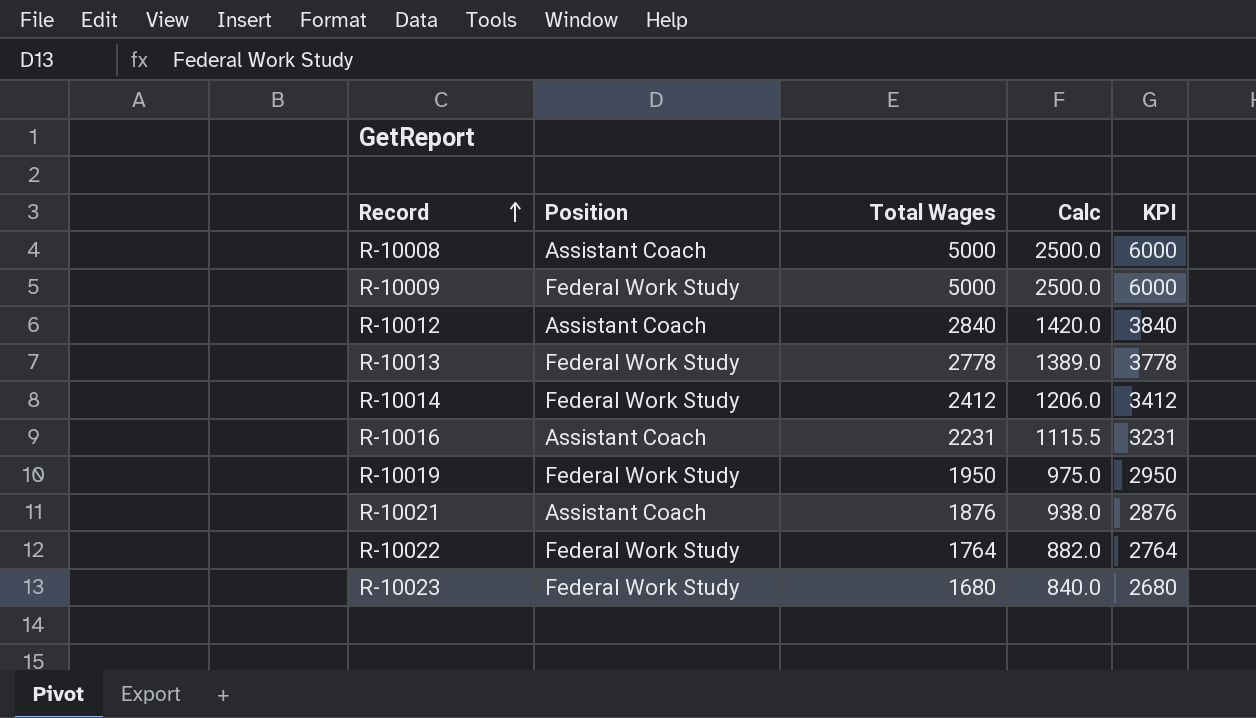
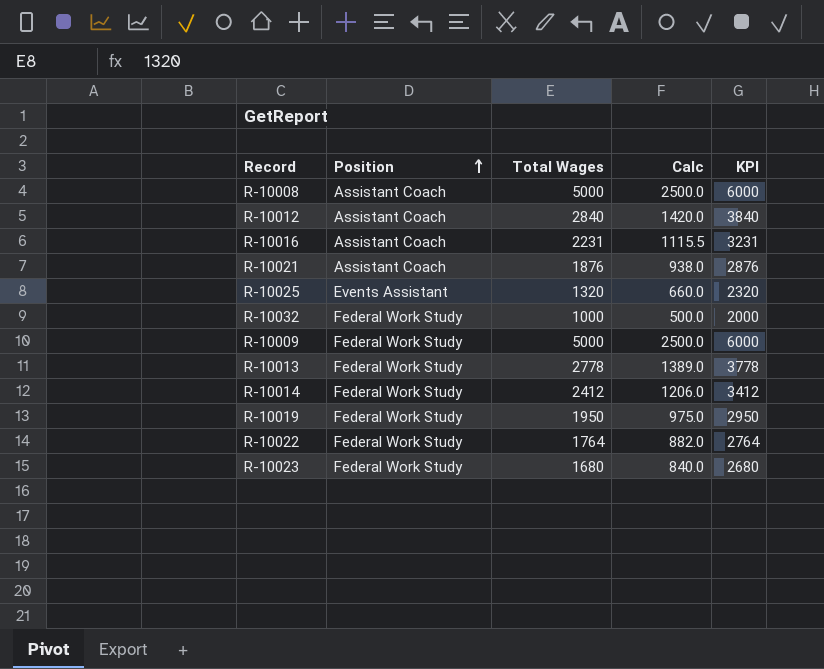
row order: Record ascending -> Position ascending
row R-10025: none -> Events Assistant | 1320 | 660.0 | 2320
row R-10032: none -> Federal Work Study | 1000 | 500.0 | 2000

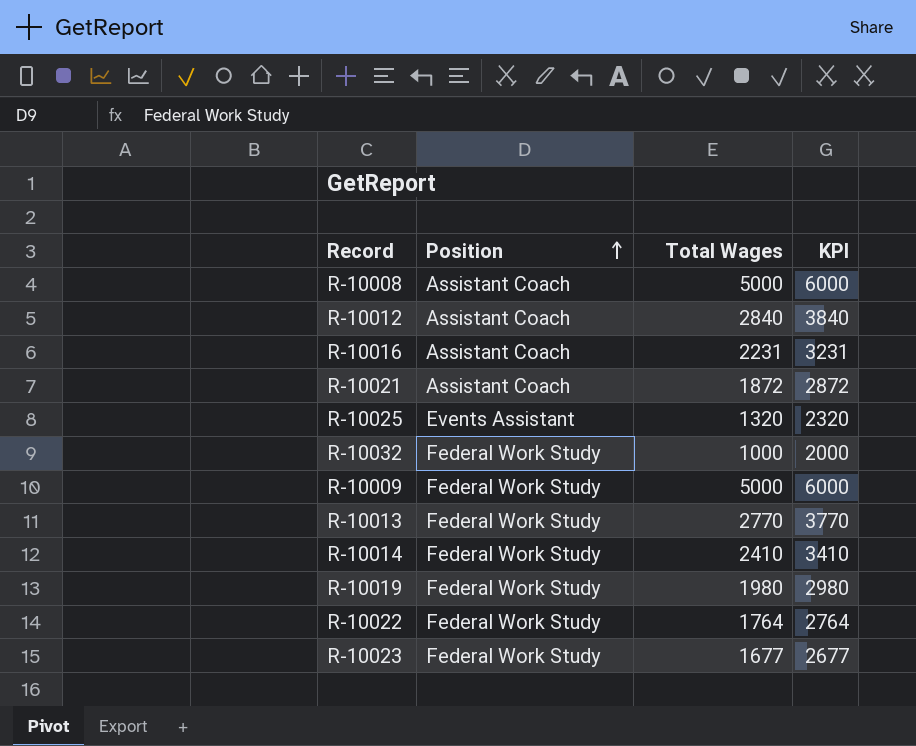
column Calc | formula: [Total Wages] * 0.5 -> none
R-10021 | Total Wages: 1876 -> 1872
R-10021 | KPI: 2876 -> 2872
R-10013 | Total Wages: 2778 -> 2770
R-10013 | KPI: 3778 -> 3770
R-10014 | Total Wages: 2412 -> 2410
R-10014 | KPI: 3412 -> 3410
R-10019 | Total Wages: 1950 -> 1980
R-10019 | KPI: 2950 -> 2980
R-10023 | Total Wages: 1680 -> 1677
R-10023 | KPI: 2680 -> 2677

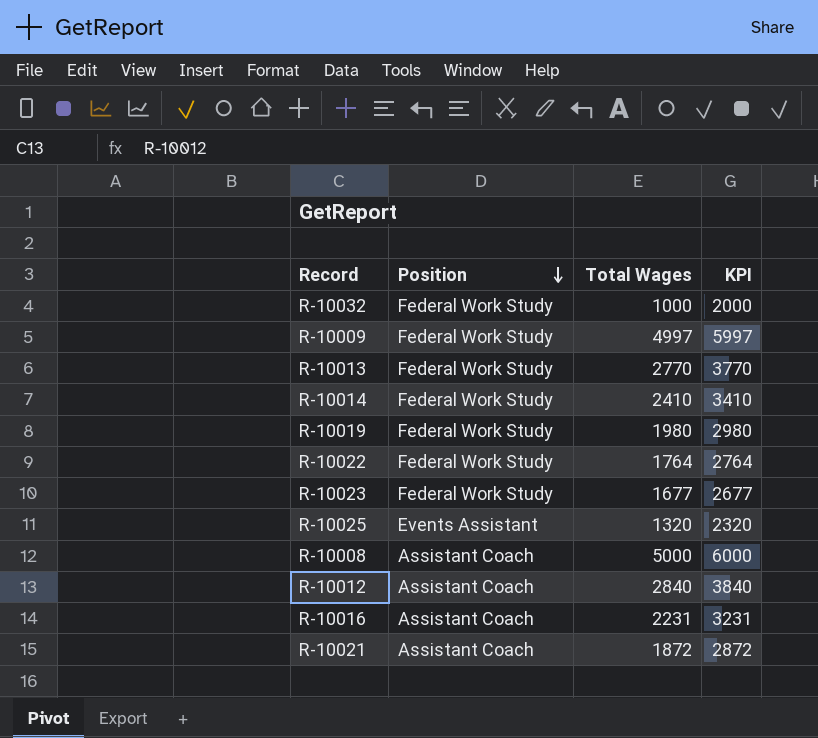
row order: Position ascending -> Position descending
R-10009 | Total Wages: 5000 -> 4997
R-10009 | KPI: 6000 -> 5997

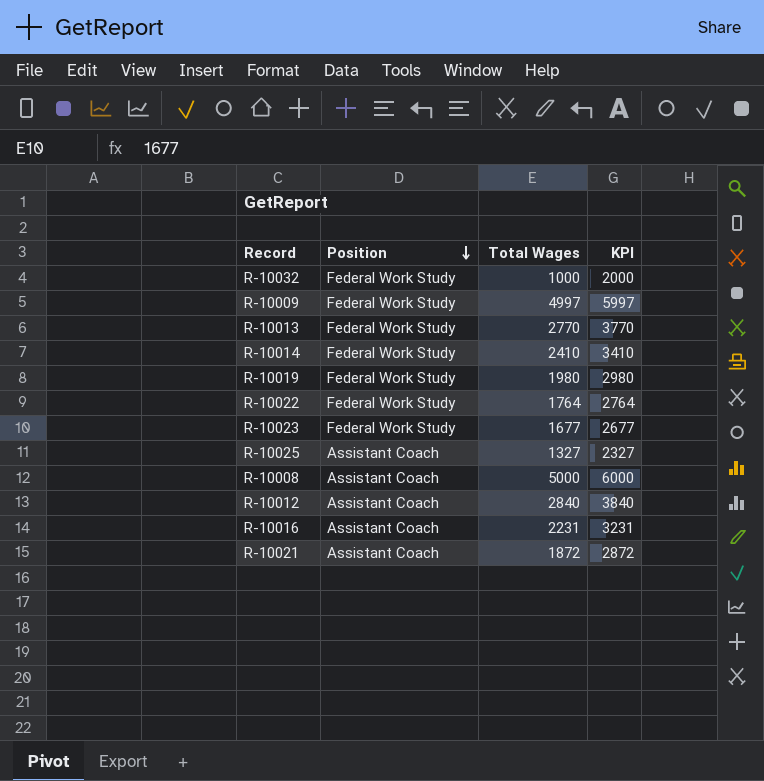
R-10025 | Position: Events Assistant -> Assistant Coach
R-10025 | Total Wages: 1320 -> 1327
R-10025 | KPI: 2320 -> 2327

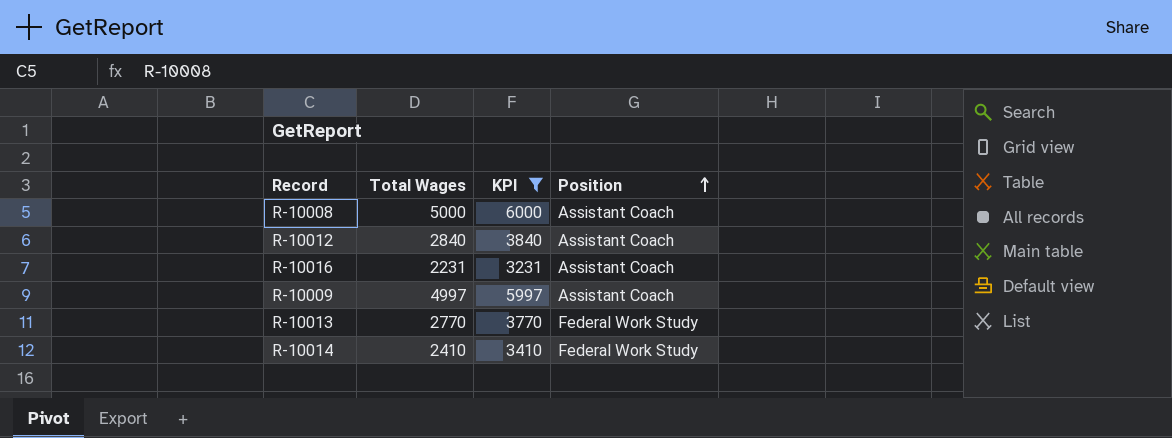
filter: none -> KPI >= 3231
row order: Position descending -> Position ascending
column Position | position: 2 -> 4
R-10009 | Position: Federal Work Study -> Assistant Coach

